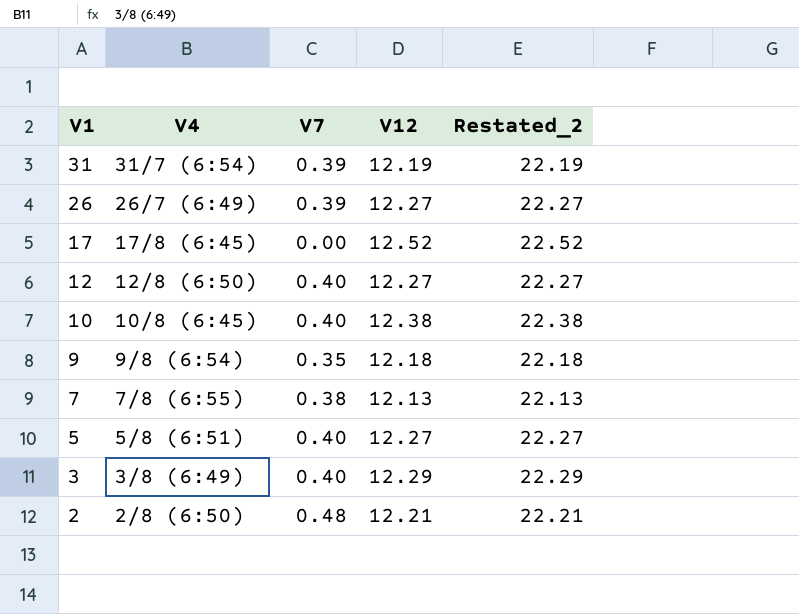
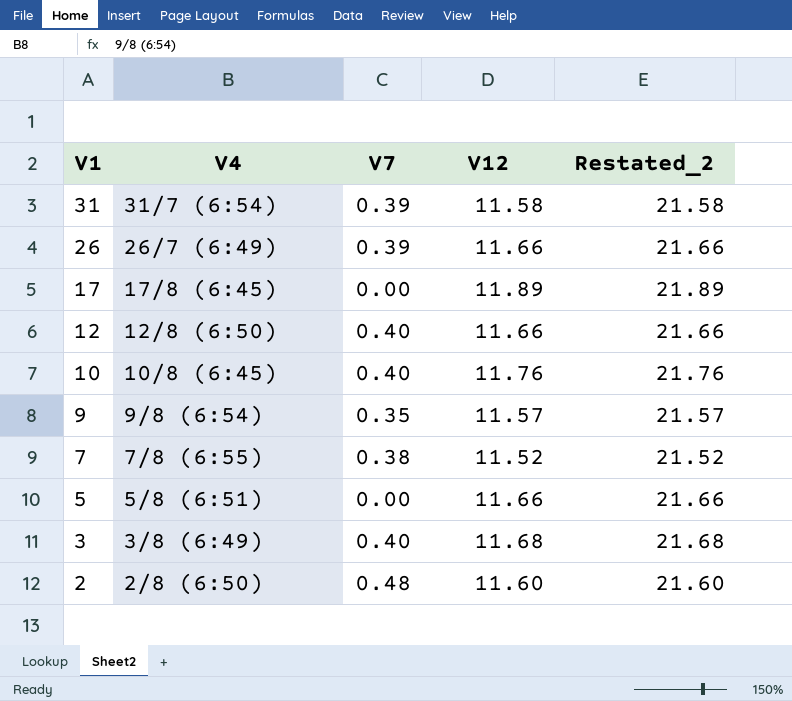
31 | V12: 12.19 -> 11.58
31 | Restated_2: 22.19 -> 21.58
26 | V12: 12.27 -> 11.66
26 | Restated_2: 22.27 -> 21.66
17 | V12: 12.52 -> 11.89
17 | Restated_2: 22.52 -> 21.89
12 | V12: 12.27 -> 11.66
12 | Restated_2: 22.27 -> 21.66
10 | V12: 12.38 -> 11.76
10 | Restated_2: 22.38 -> 21.76
9 | V12: 12.18 -> 11.57
9 | Restated_2: 22.18 -> 21.57
7 | V12: 12.13 -> 11.52
7 | Restated_2: 22.13 -> 21.52
5 | V7: 0.40 -> 0.00
5 | V12: 12.27 -> 11.66
5 | Restated_2: 22.27 -> 21.66
3 | V12: 12.29 -> 11.68
3 | Restated_2: 22.29 -> 21.68
2 | V12: 12.21 -> 11.60
2 | Restated_2: 22.21 -> 21.60

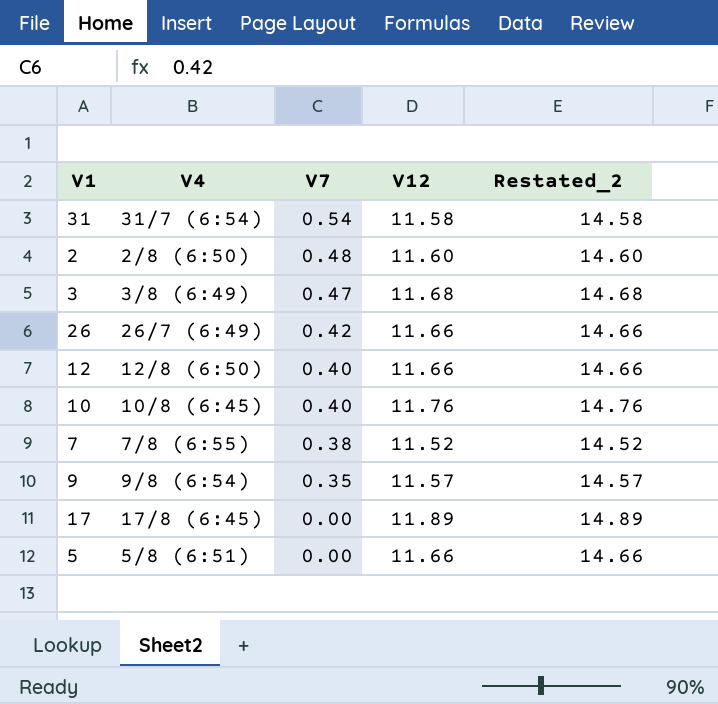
row order: V1 descending -> V7 descending
column Restated_2 | formula: [V12] + 10 -> [V12] + 3
31 | V7: 0.39 -> 0.54
3 | V7: 0.40 -> 0.47
26 | V7: 0.39 -> 0.42

